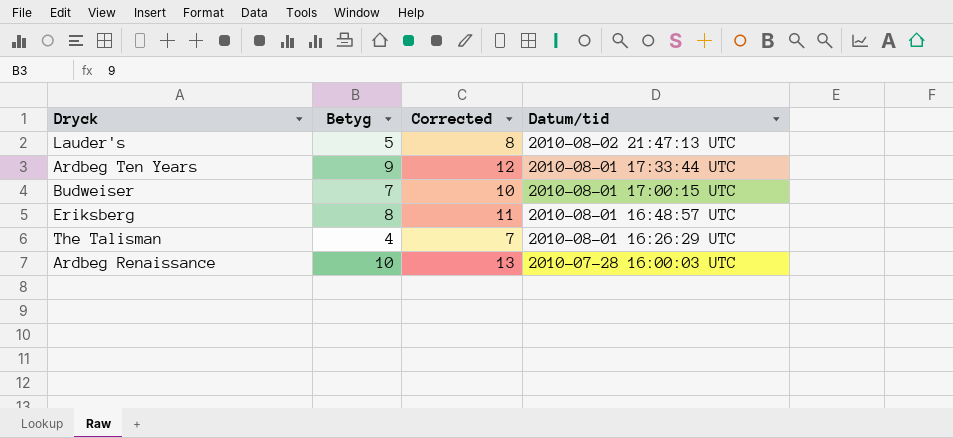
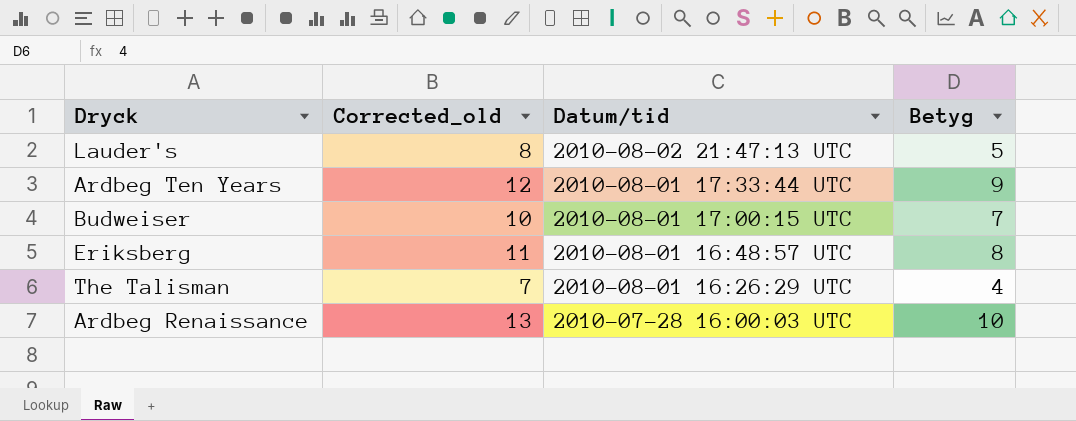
column name: Corrected -> Corrected_old
column Betyg | position: 2 -> 4

